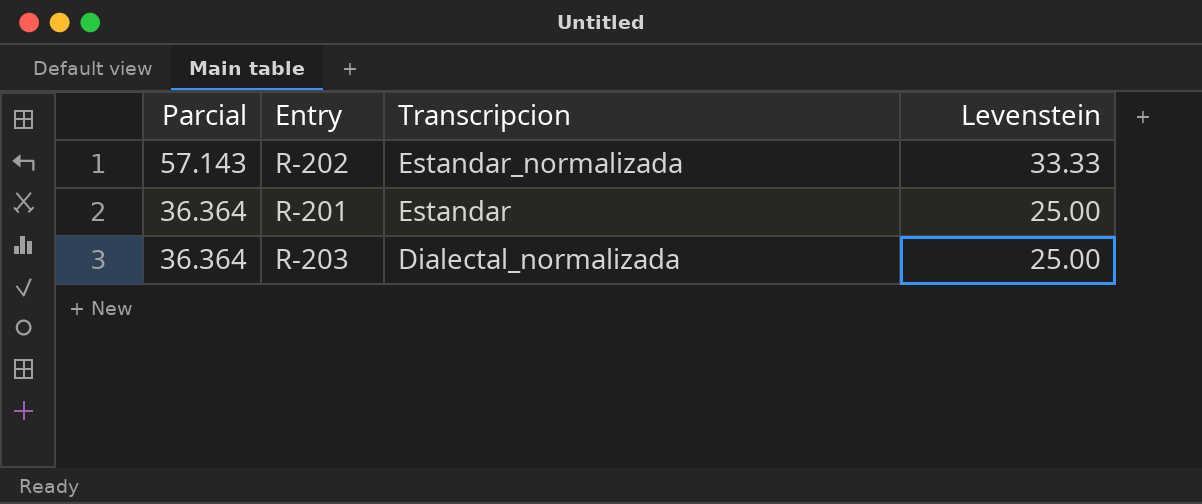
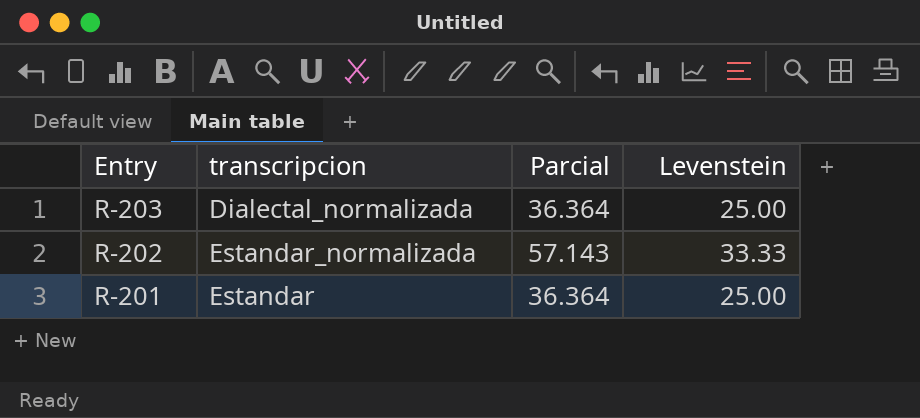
row order: Parcial descending -> Entry descending
column name: Transcripcion -> transcripcion
column Parcial | position: 1 -> 3

